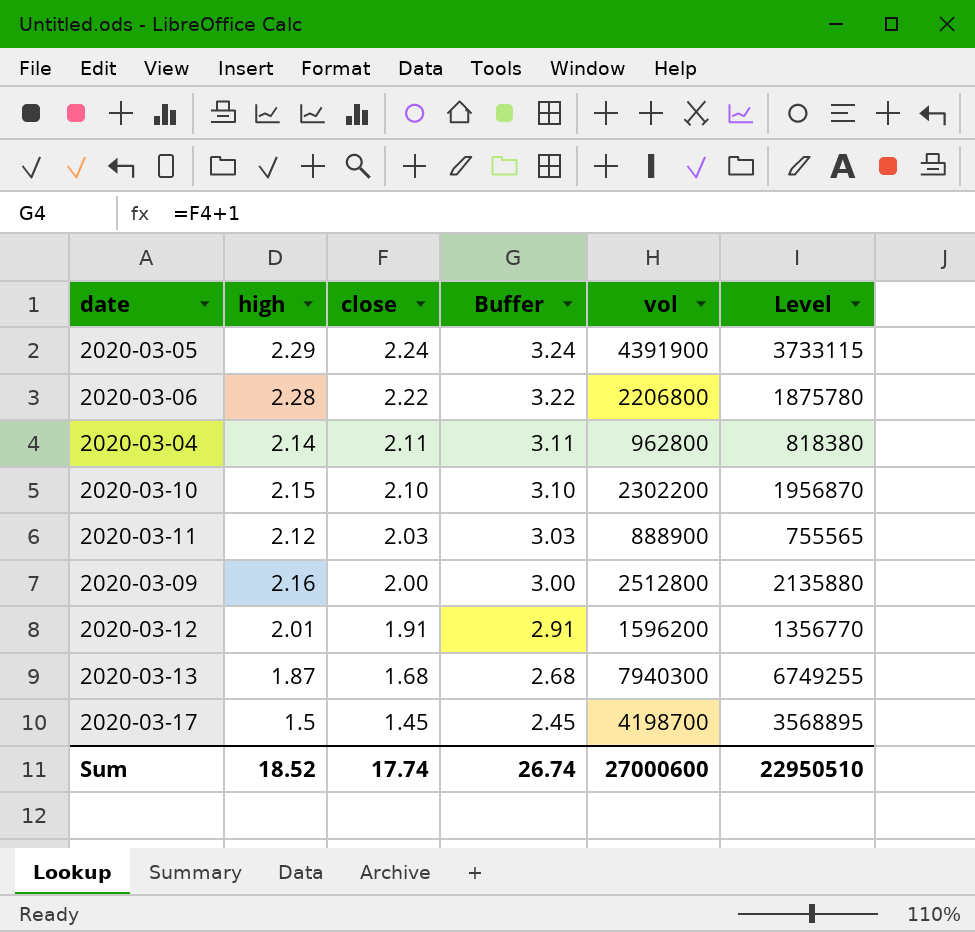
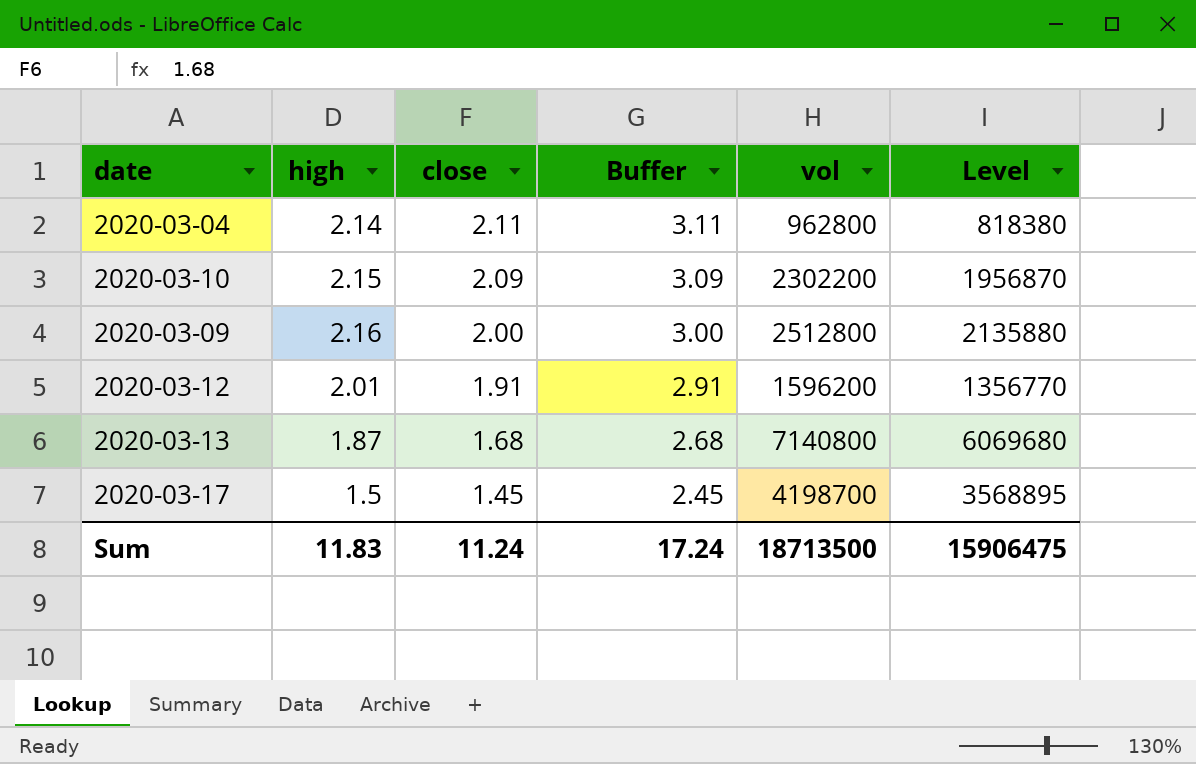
row 2020-03-05: 2.29 | 2.24 | 3.24 | 4391900 | 3733115 -> none
row 2020-03-06: 2.28 | 2.22 | 3.22 | 2206800 | 1875780 -> none
row 2020-03-11: 2.12 | 2.03 | 3.03 | 888900 | 755565 -> none
2020-03-10 | close: 2.10 -> 2.09
2020-03-10 | Buffer: 3.10 -> 3.09
2020-03-13 | vol: 7940300 -> 7140800
2020-03-13 | Level: 6749255 -> 6069680
Sum | high: 18.52 -> 11.83
Sum | close: 17.74 -> 11.24
Sum | Buffer: 26.74 -> 17.24
Sum | vol: 27000600 -> 18713500
Sum | Level: 22950510 -> 15906475

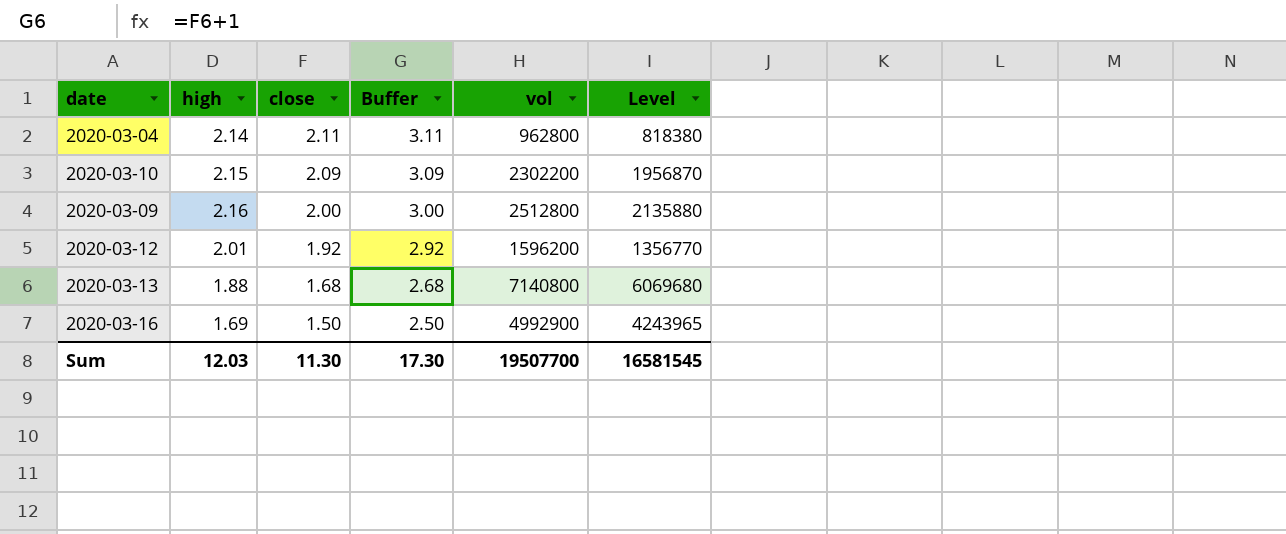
row 2020-03-17: 1.5 | 1.45 | 2.45 | 4198700 | 3568895 -> none
2020-03-12 | close: 1.91 -> 1.92
2020-03-12 | Buffer: 2.91 -> 2.92
2020-03-13 | high: 1.87 -> 1.88
row 2020-03-16: none -> 1.69 | 1.50 | 2.50 | 4992900 | 4243965
Sum | high: 11.83 -> 12.03
Sum | close: 11.24 -> 11.30
Sum | Buffer: 17.24 -> 17.30
Sum | vol: 18713500 -> 19507700
Sum | Level: 15906475 -> 16581545

